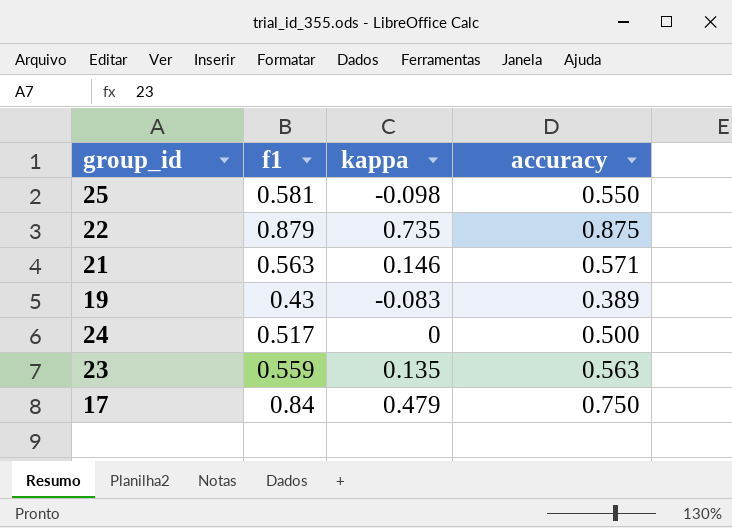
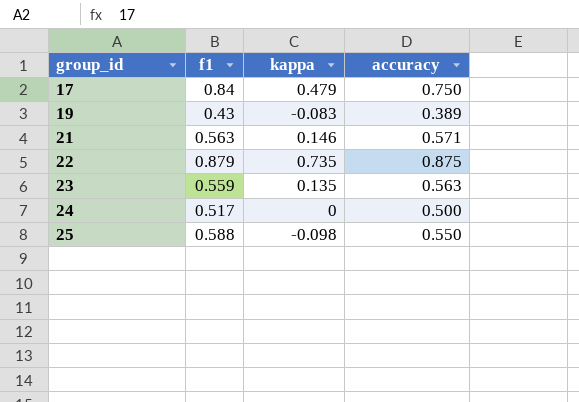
row order: none -> group_id ascending
25 | f1: 0.581 -> 0.588

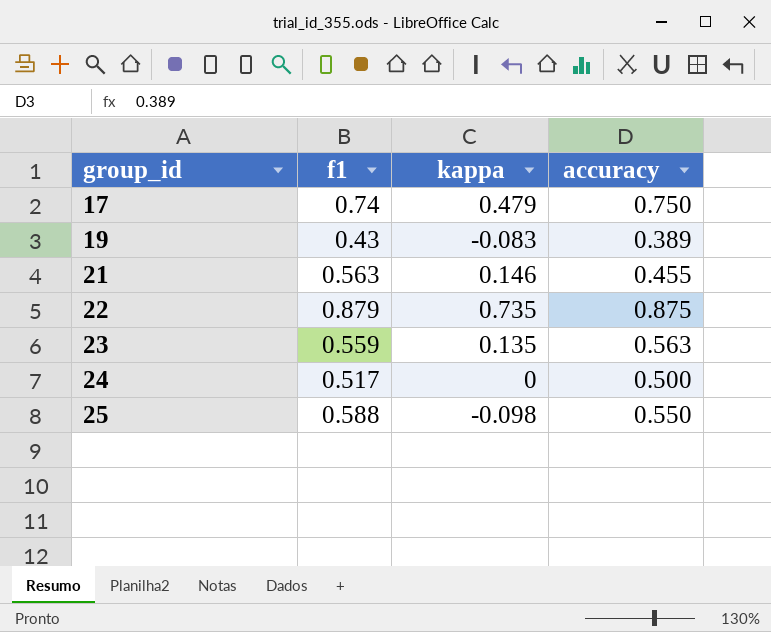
17 | f1: 0.84 -> 0.74
21 | accuracy: 0.571 -> 0.455

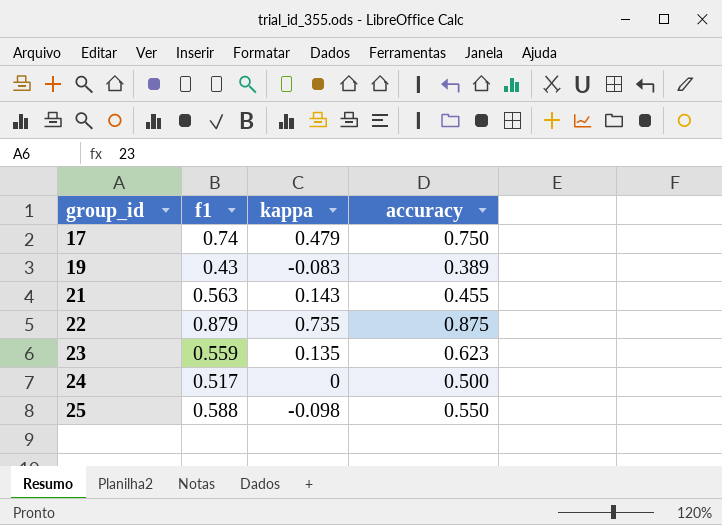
21 | kappa: 0.146 -> 0.143
23 | accuracy: 0.563 -> 0.623

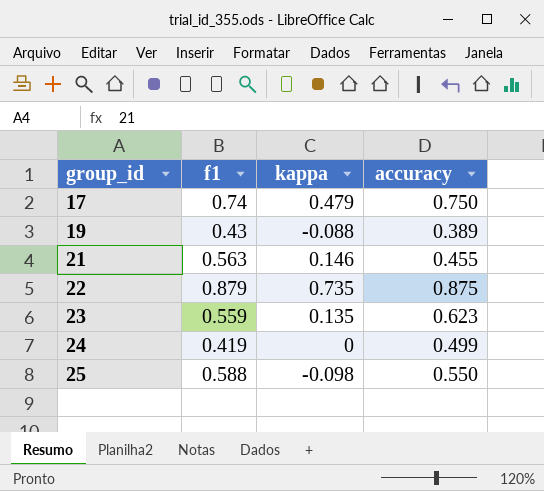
19 | kappa: -0.083 -> -0.088
21 | kappa: 0.143 -> 0.146
24 | f1: 0.517 -> 0.419
24 | accuracy: 0.500 -> 0.499

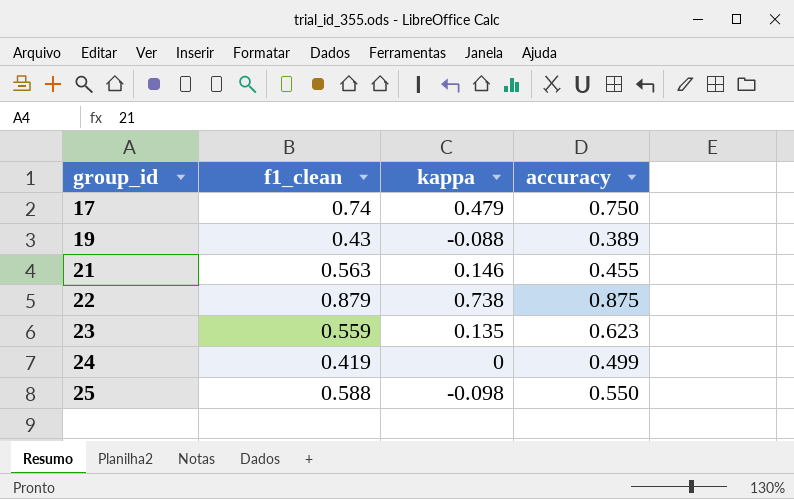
column name: f1 -> f1_clean
22 | kappa: 0.735 -> 0.738

